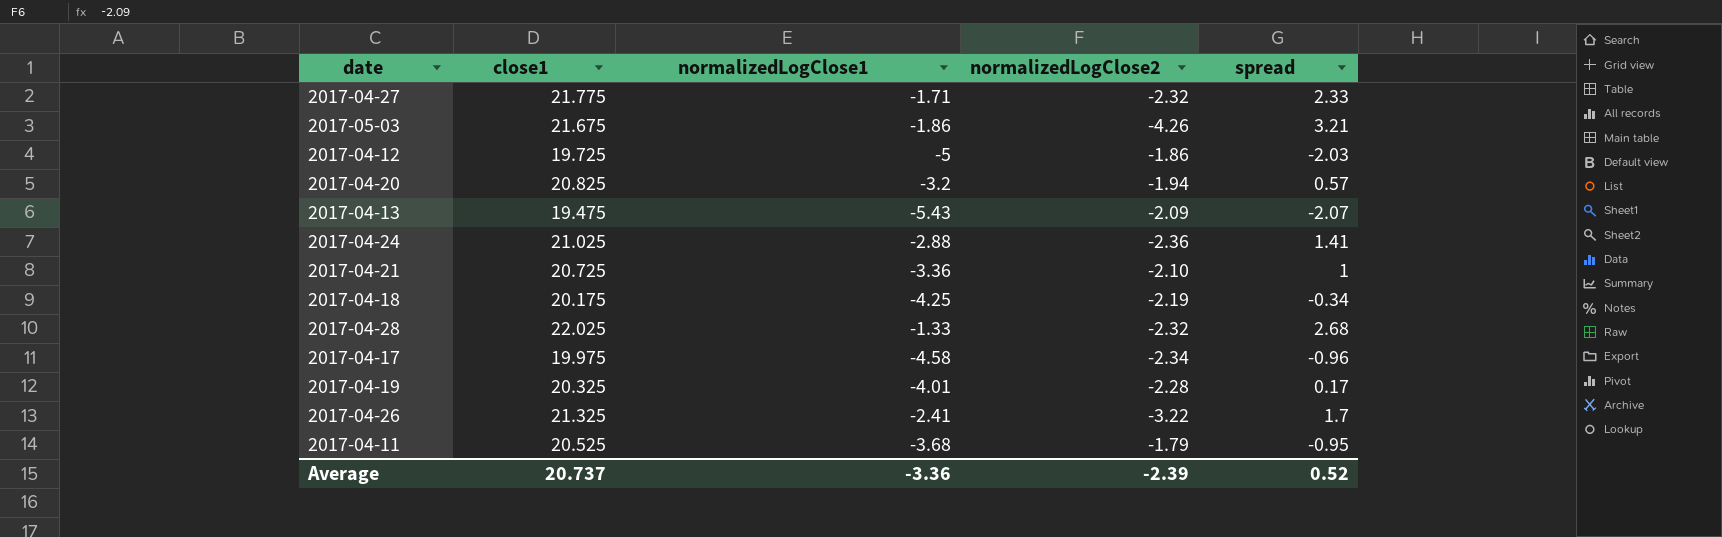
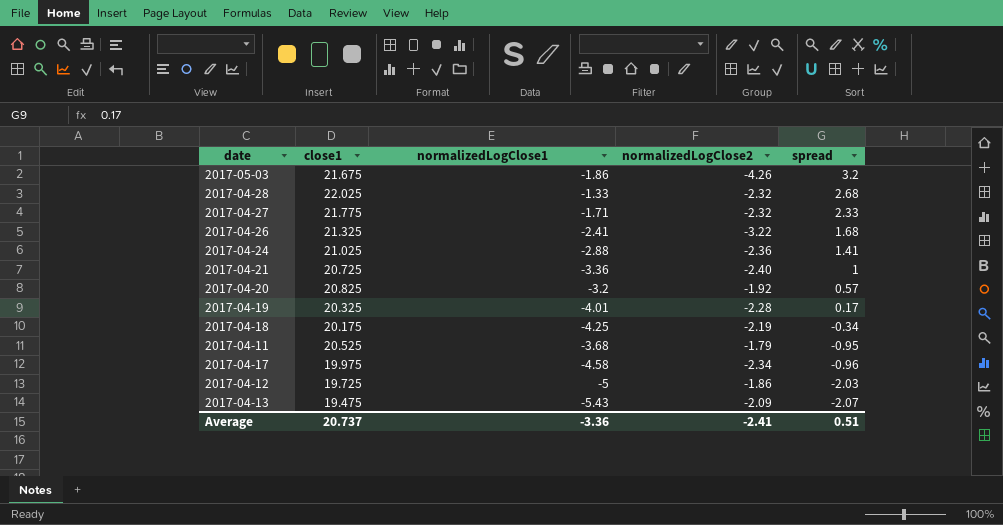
row order: none -> spread descending
2017-05-03 | spread: 3.21 -> 3.2
2017-04-26 | spread: 1.7 -> 1.68
2017-04-21 | normalizedLogClose2: -2.10 -> -2.40
2017-04-20 | normalizedLogClose2: -1.94 -> -1.92
Average | normalizedLogClose2: -2.39 -> -2.41
Average | spread: 0.52 -> 0.51

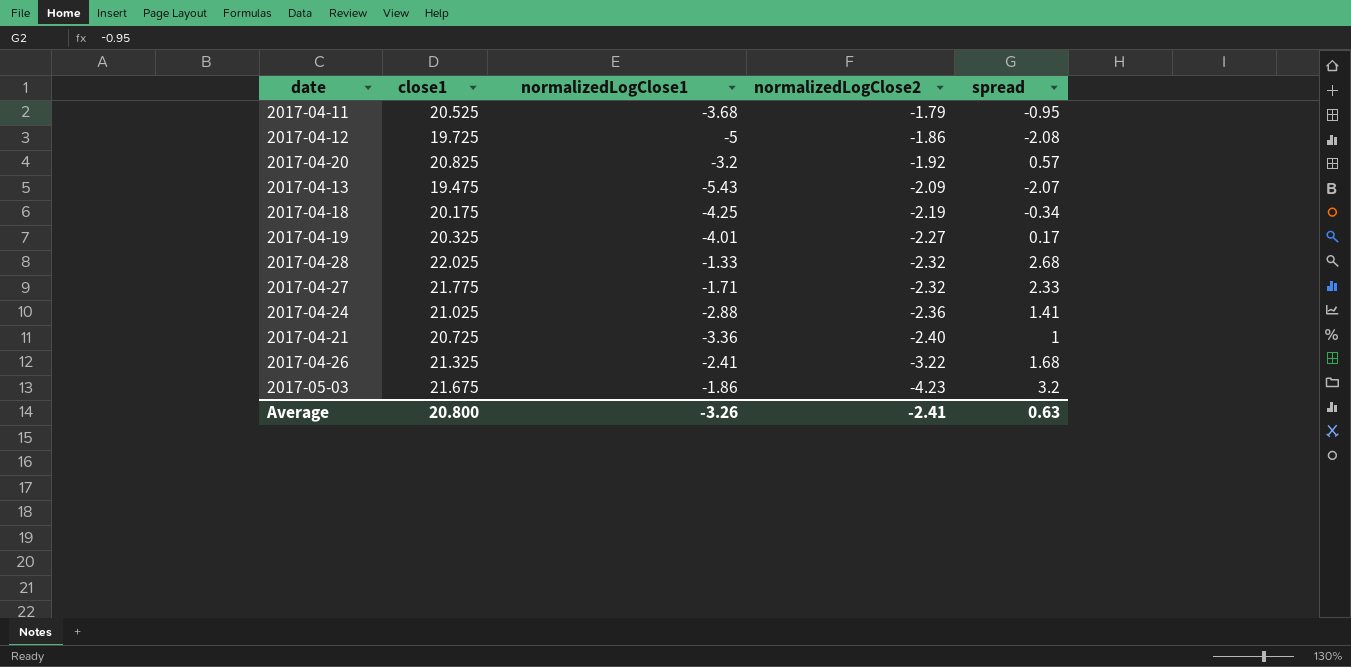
row order: spread descending -> normalizedLogClose2 descending
row 2017-04-17: 19.975 | -4.58 | -2.34 | -0.96 -> none
2017-04-12 | spread: -2.03 -> -2.08
2017-04-19 | normalizedLogClose2: -2.28 -> -2.27
2017-05-03 | normalizedLogClose2: -4.26 -> -4.23
Average | close1: 20.737 -> 20.800
Average | normalizedLogClose1: -3.36 -> -3.26
Average | spread: 0.51 -> 0.63

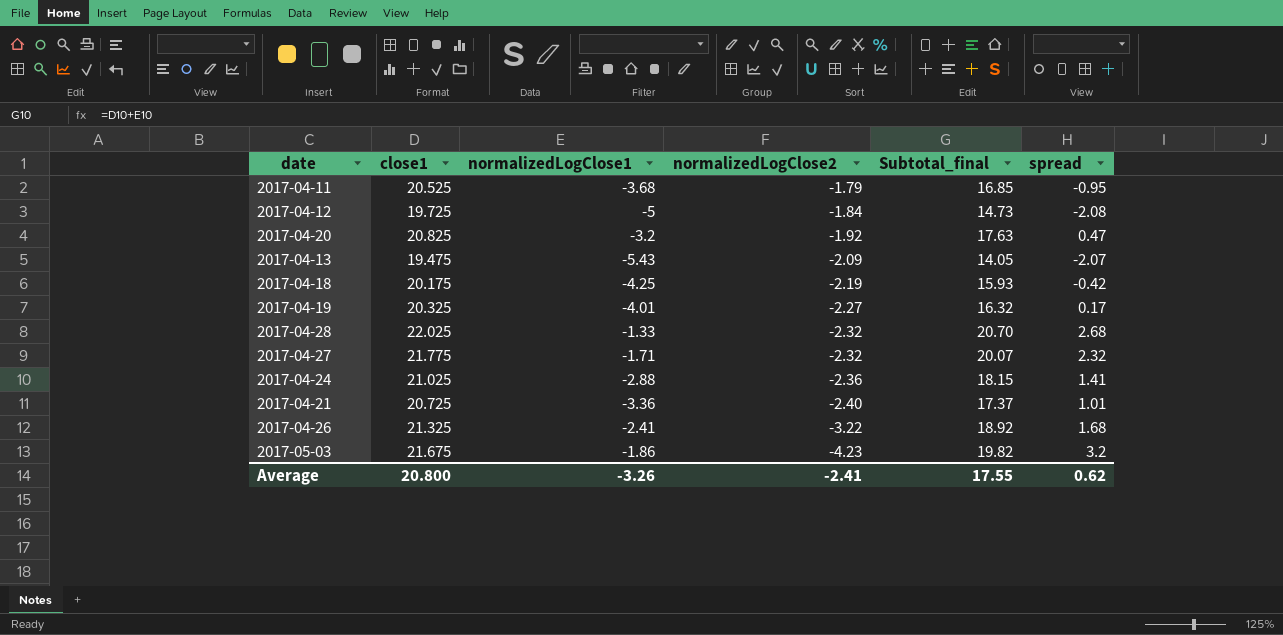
column Subtotal_final | formula: none -> [close1] + [normalizedLogClose1]
2017-04-12 | normalizedLogClose2: -1.86 -> -1.84
2017-04-20 | spread: 0.57 -> 0.47
2017-04-18 | spread: -0.34 -> -0.42
2017-04-27 | spread: 2.33 -> 2.32
2017-04-21 | spread: 1 -> 1.01
Average | spread: 0.63 -> 0.62

